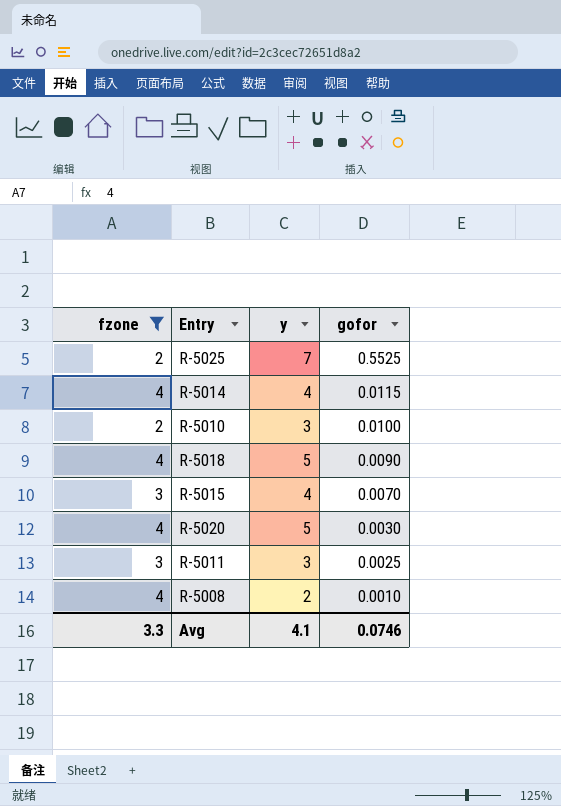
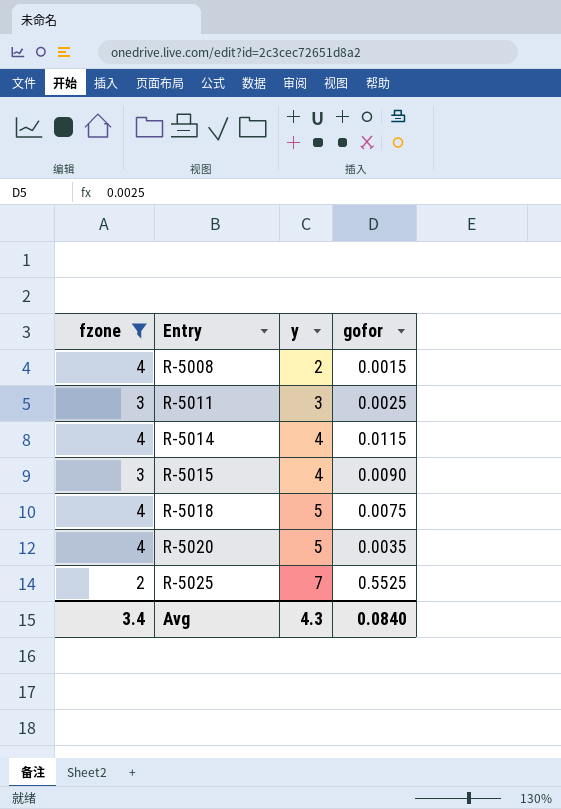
row order: gofor descending -> Entry ascending
row R-5010: 2 | 3 | 0.0100 -> none
R-5008 | gofor: 0.0010 -> 0.0015
R-5015 | gofor: 0.0070 -> 0.0090
R-5018 | gofor: 0.0090 -> 0.0075
R-5020 | gofor: 0.0030 -> 0.0035
Avg | fzone: 3.3 -> 3.4
Avg | y: 4.1 -> 4.3
Avg | gofor: 0.0746 -> 0.0840

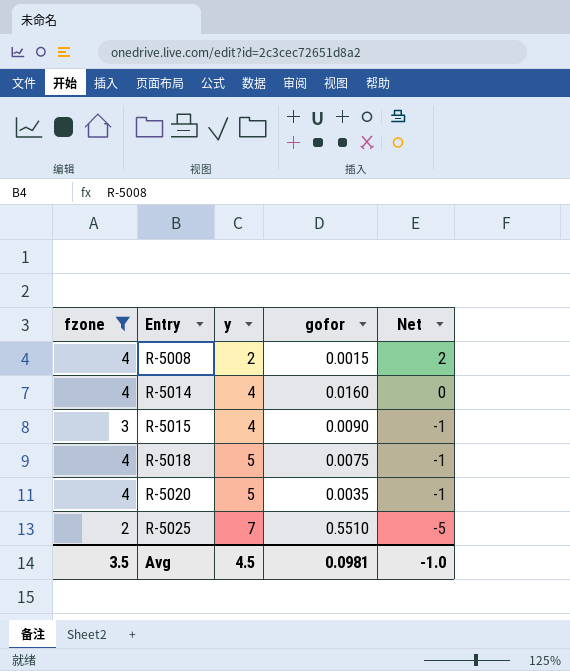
column Net | formula: none -> [fzone] - [y]
row R-5011: 3 | 3 | 0.0025 -> none
R-5014 | gofor: 0.0115 -> 0.0160
R-5025 | gofor: 0.5525 -> 0.5510
Avg | fzone: 3.4 -> 3.5
Avg | y: 4.3 -> 4.5
Avg | gofor: 0.0840 -> 0.0981

